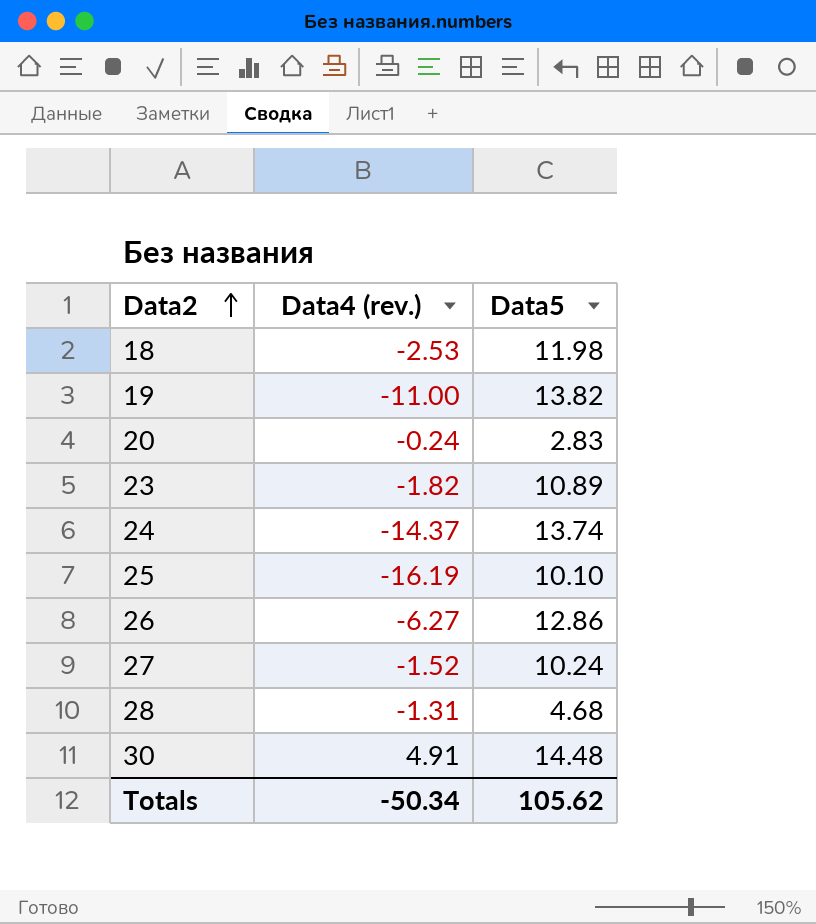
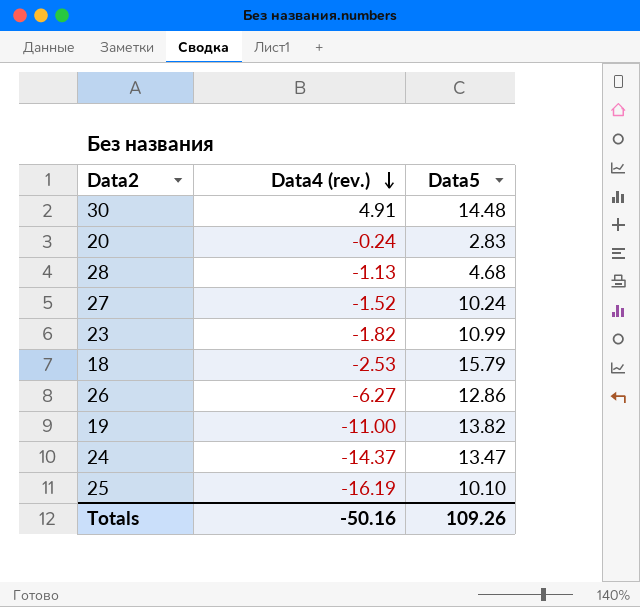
row order: Data2 ascending -> Data4 (rev.) descending
28 | Data4 (rev.): -1.31 -> -1.13
23 | Data5: 10.89 -> 10.99
18 | Data5: 11.98 -> 15.79
24 | Data5: 13.74 -> 13.47
Totals | Data4 (rev.): -50.34 -> -50.16
Totals | Data5: 105.62 -> 109.26

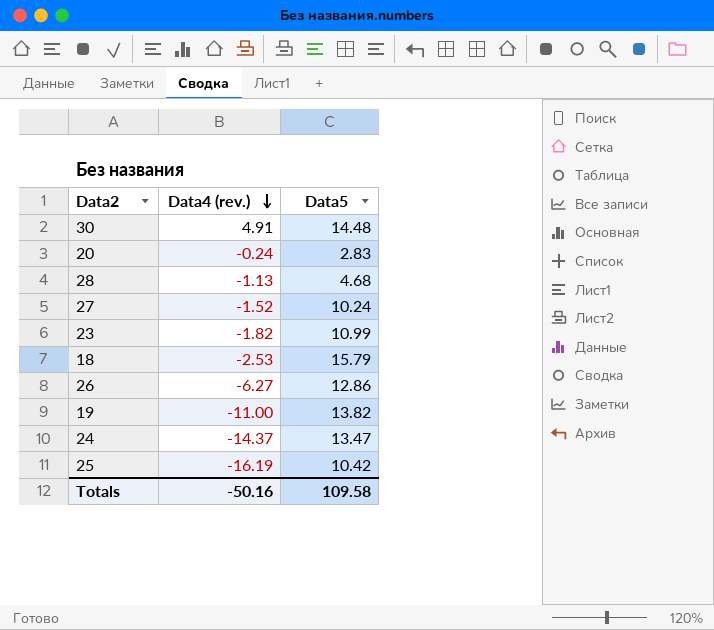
25 | Data5: 10.10 -> 10.42
Totals | Data5: 109.26 -> 109.58

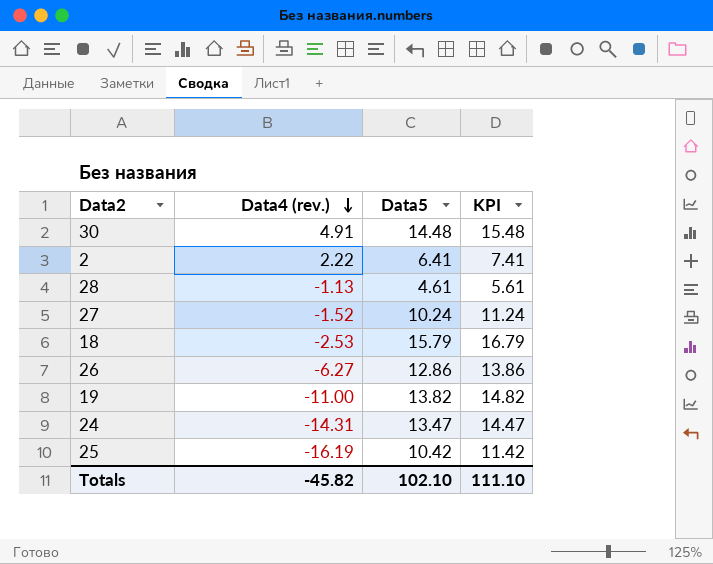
column KPI | formula: none -> [Data5] + 1
row 20: -0.24 | 2.83 -> none
row 23: -1.82 | 10.99 -> none
row 2: none -> 2.22 | 6.41 | 7.41
28 | Data5: 4.68 -> 4.61
24 | Data4 (rev.): -14.37 -> -14.31
Totals | Data4 (rev.): -50.16 -> -45.82
Totals | Data5: 109.58 -> 102.10

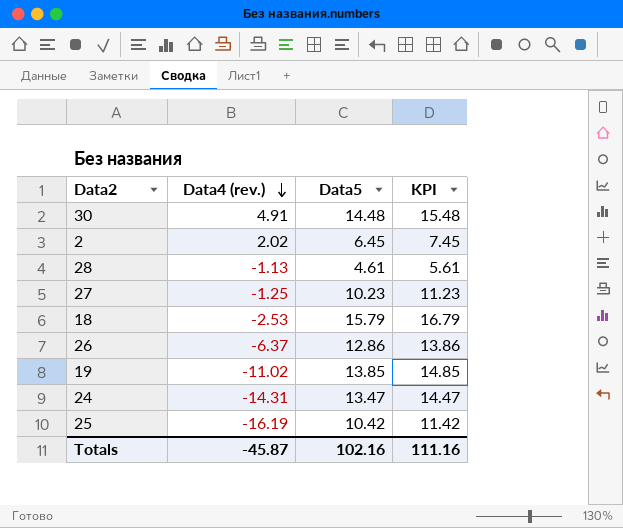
2 | Data4 (rev.): 2.22 -> 2.02
2 | Data5: 6.41 -> 6.45
2 | KPI: 7.41 -> 7.45
27 | Data4 (rev.): -1.52 -> -1.25
27 | Data5: 10.24 -> 10.23
27 | KPI: 11.24 -> 11.23
26 | Data4 (rev.): -6.27 -> -6.37
19 | Data4 (rev.): -11.00 -> -11.02
19 | Data5: 13.82 -> 13.85
19 | KPI: 14.82 -> 14.85
Totals | Data4 (rev.): -45.82 -> -45.87
Totals | Data5: 102.10 -> 102.16
Totals | KPI: 111.10 -> 111.16

